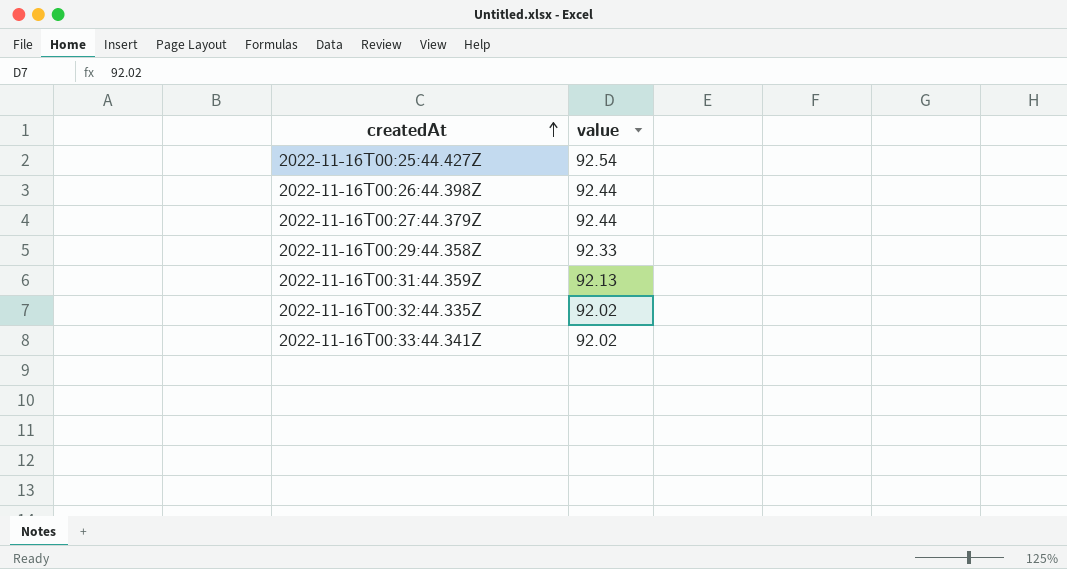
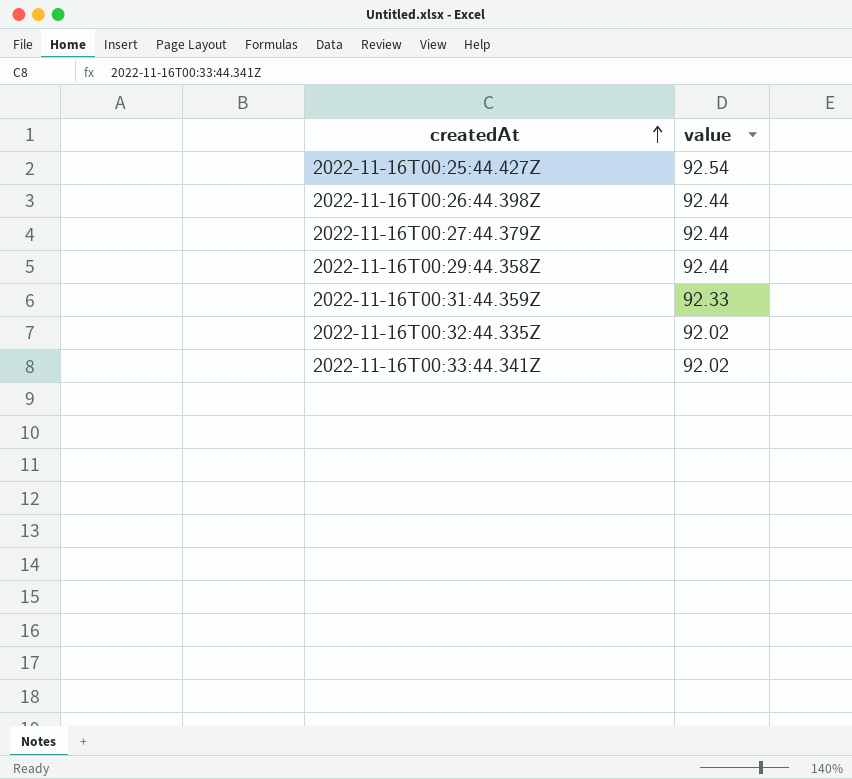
2022-11-16T00:29:44.358Z | value: 92.33 -> 92.44
2022-11-16T00:31:44.359Z | value: 92.13 -> 92.33

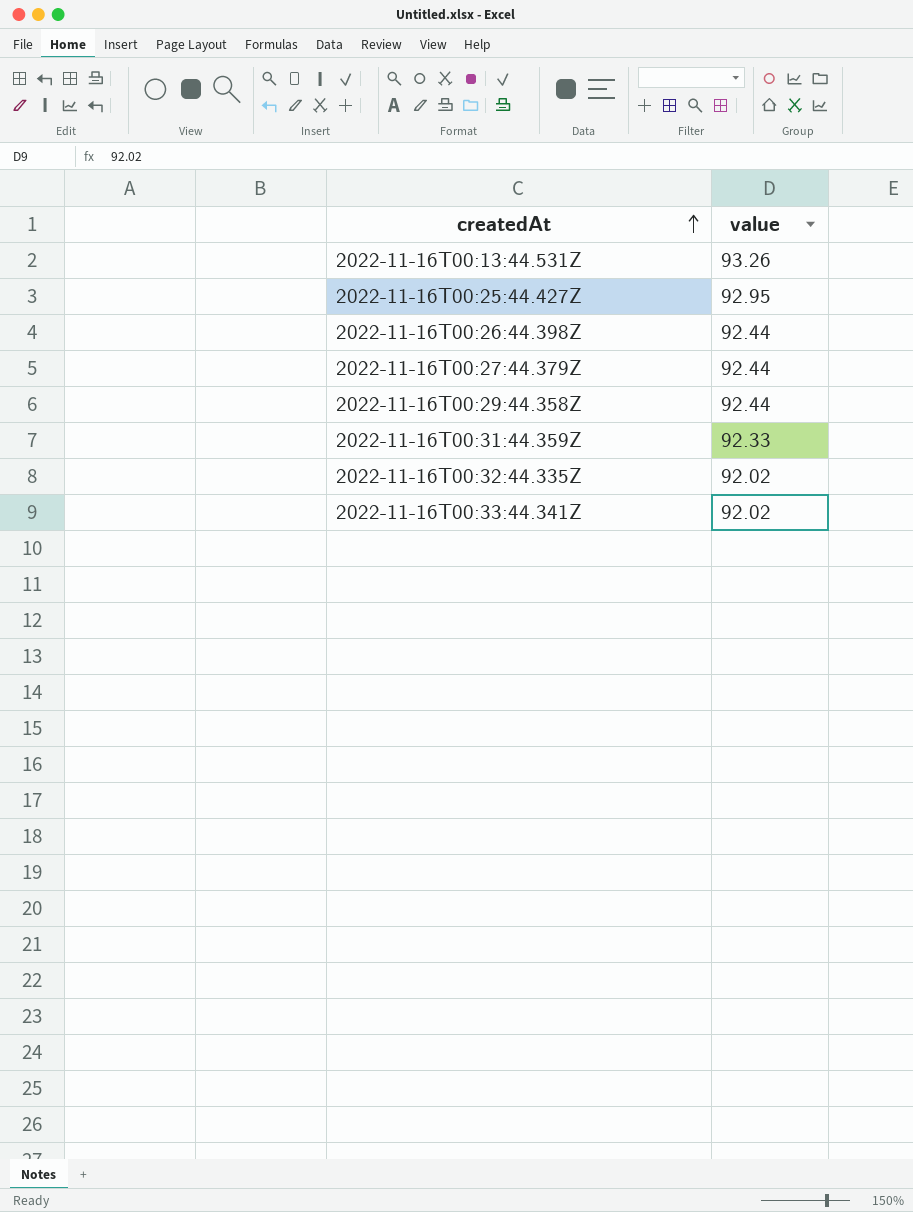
row 2022-11-16T00:13:44.531Z: none -> 93.26
2022-11-16T00:25:44.427Z | value: 92.54 -> 92.95

